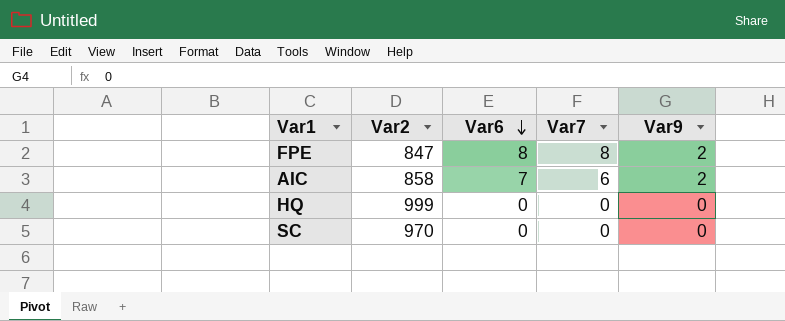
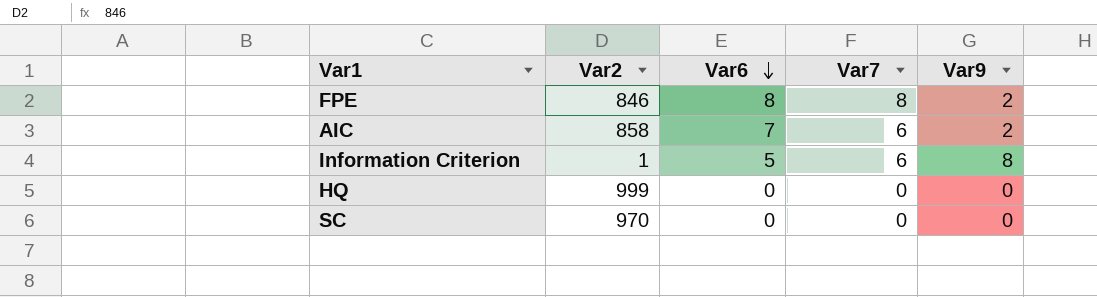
FPE | Var2: 847 -> 846
row Information Criterion: none -> 1 | 5 | 6 | 8

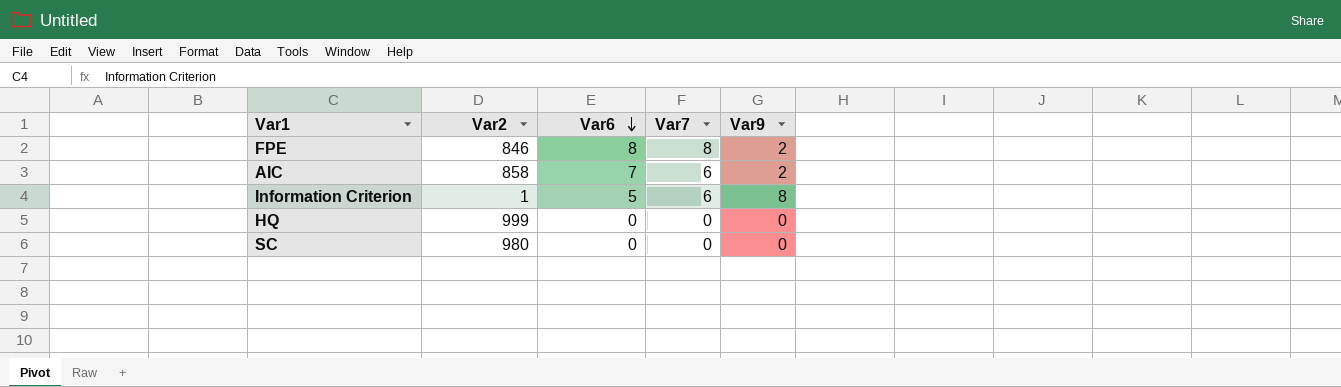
SC | Var2: 970 -> 980

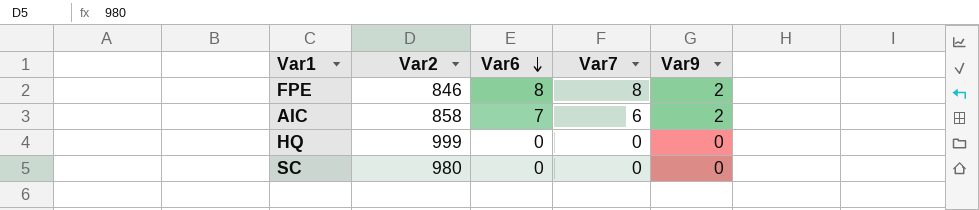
row Information Criterion: 1 | 5 | 6 | 8 -> none

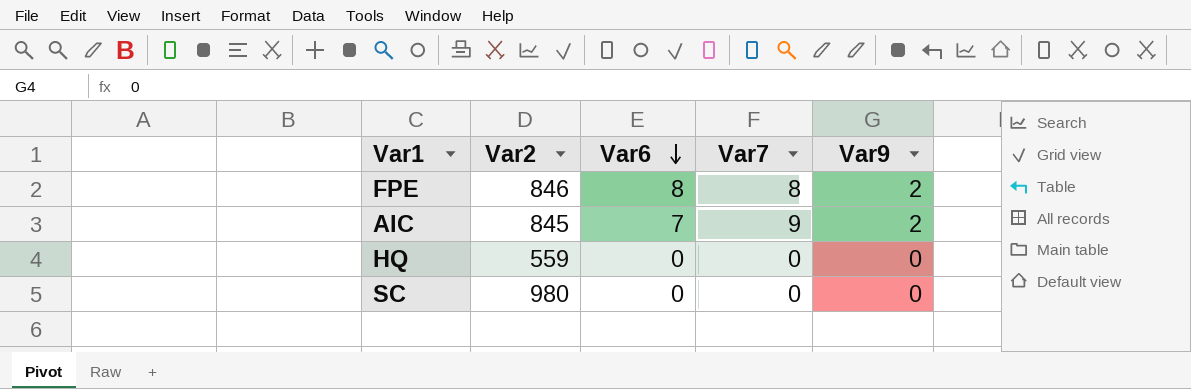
AIC | Var2: 858 -> 845
AIC | Var7: 6 -> 9
HQ | Var2: 999 -> 559

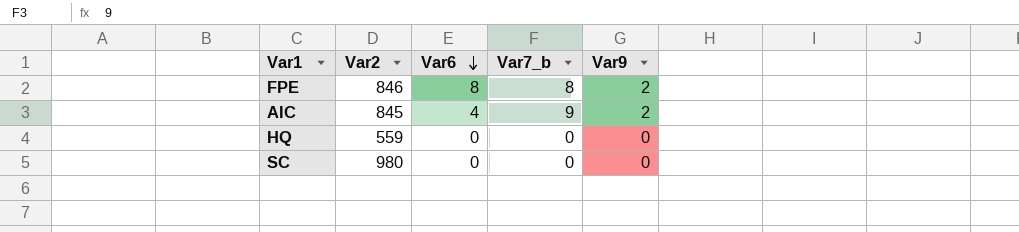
column name: Var7 -> Var7_b
AIC | Var6: 7 -> 4

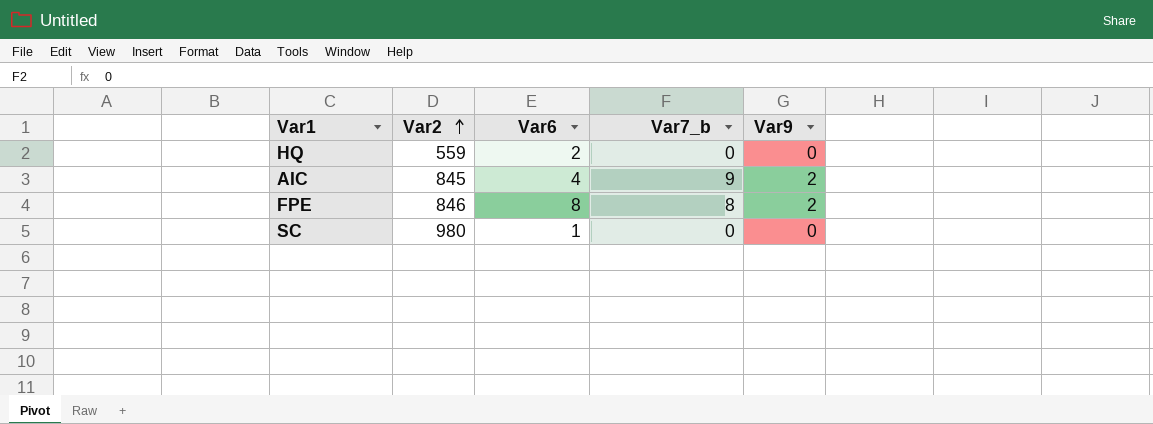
row order: Var6 descending -> Var2 ascending
HQ | Var6: 0 -> 2
SC | Var6: 0 -> 1

